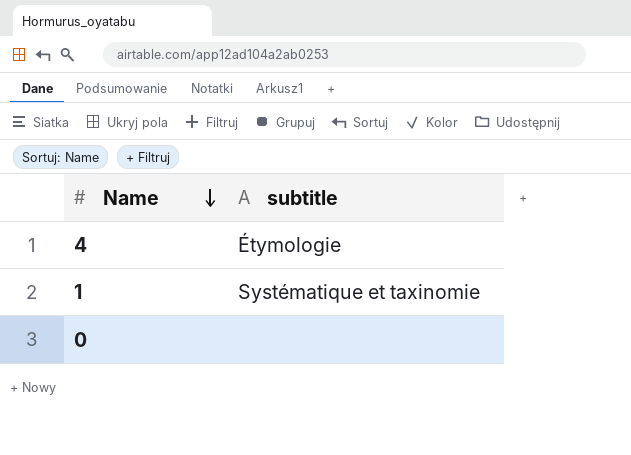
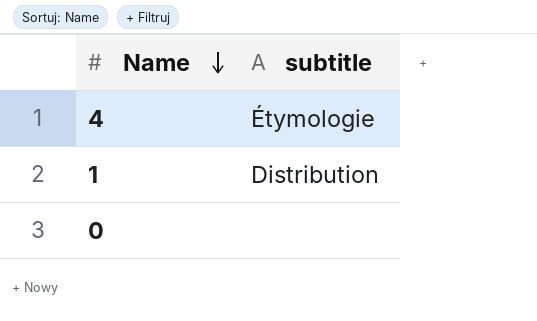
1 | subtitle: Systématique et taxinomie -> Distribution

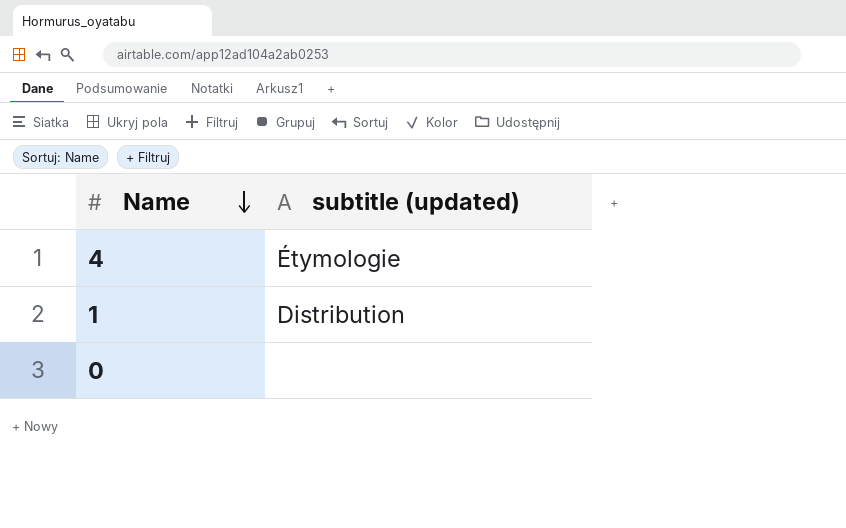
column name: subtitle -> subtitle (updated)

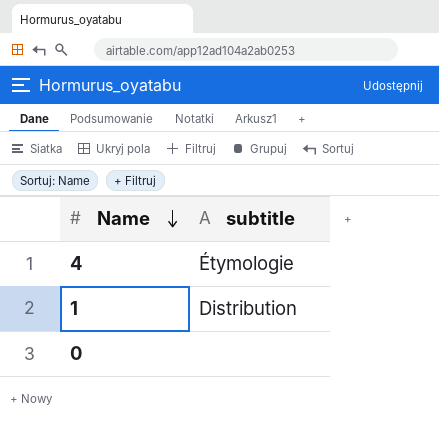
column name: subtitle (updated) -> subtitle

